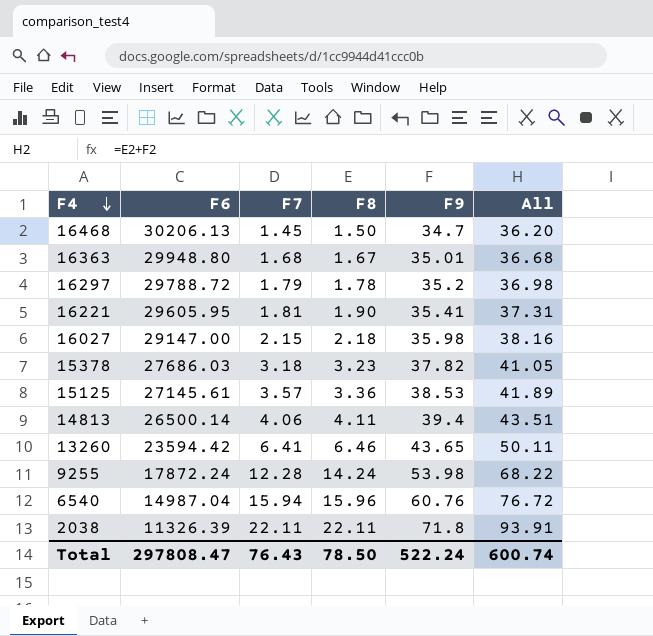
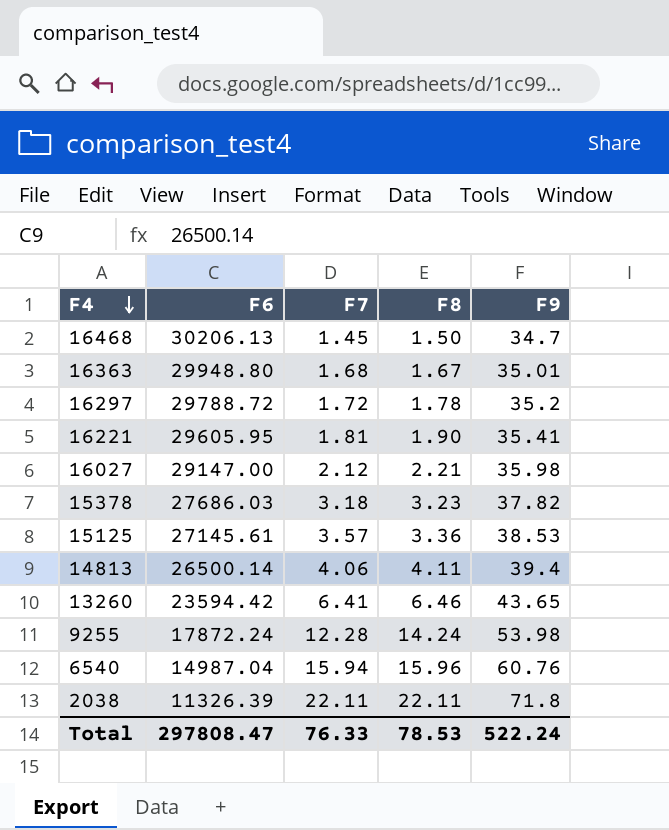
column All | formula: [F8] + [F9] -> none
16297 | F7: 1.79 -> 1.72
16027 | F7: 2.15 -> 2.12
16027 | F8: 2.18 -> 2.21
Total | F7: 76.43 -> 76.33
Total | F8: 78.50 -> 78.53

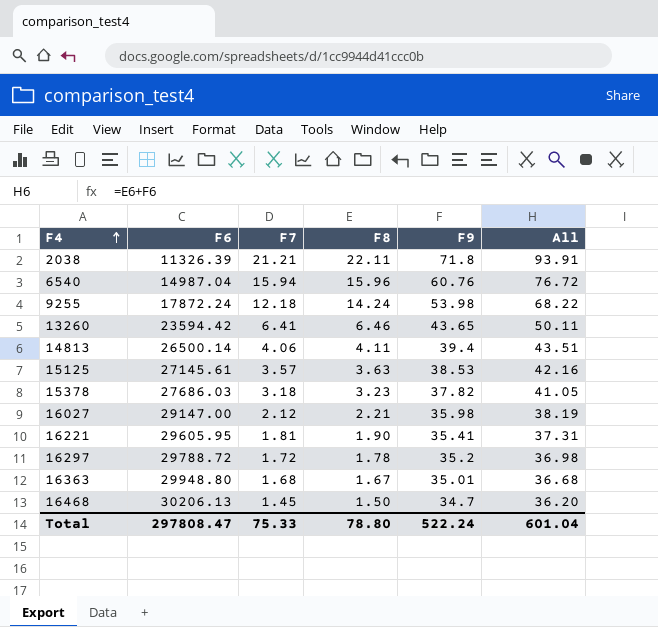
row order: F4 descending -> F4 ascending
column All | formula: none -> [F8] + [F9]
2038 | F7: 22.11 -> 21.21
9255 | F7: 12.28 -> 12.18
15125 | F8: 3.36 -> 3.63
Total | F7: 76.33 -> 75.33
Total | F8: 78.53 -> 78.80

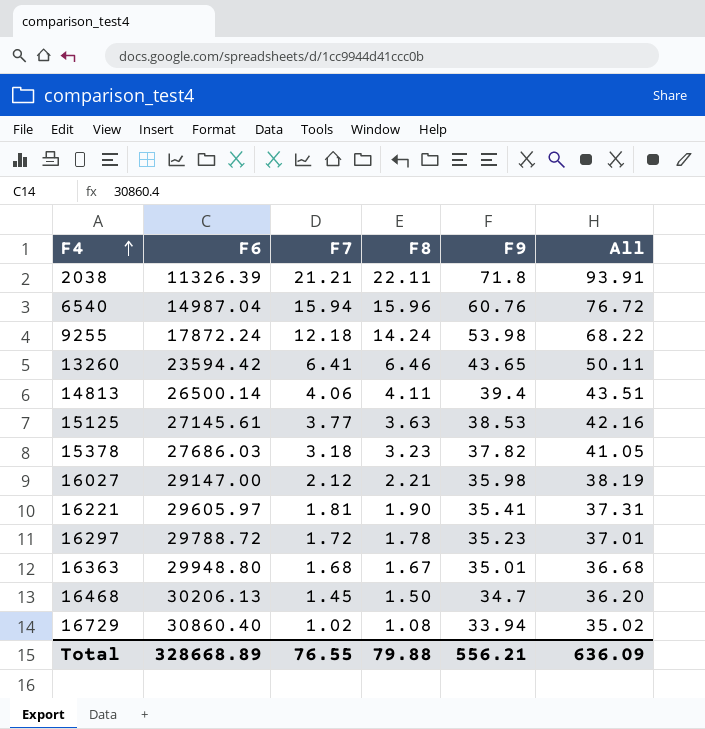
15125 | F7: 3.57 -> 3.77
16221 | F6: 29605.95 -> 29605.97
16297 | F9: 35.2 -> 35.23
16297 | All: 36.98 -> 37.01
row 16729: none -> 30860.40 | 1.02 | 1.08 | 33.94 | 35.02
Total | F6: 297808.47 -> 328668.89
Total | F7: 75.33 -> 76.55
Total | F8: 78.80 -> 79.88
Total | F9: 522.24 -> 556.21
Total | All: 601.04 -> 636.09

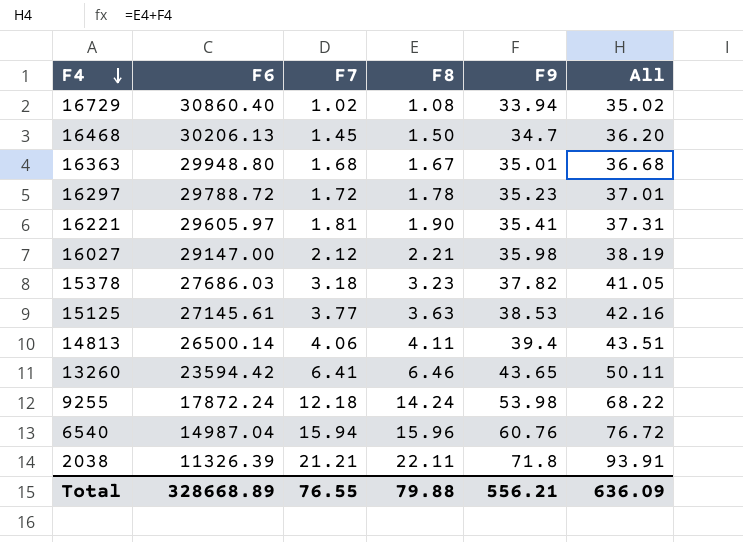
row order: F4 ascending -> F4 descending

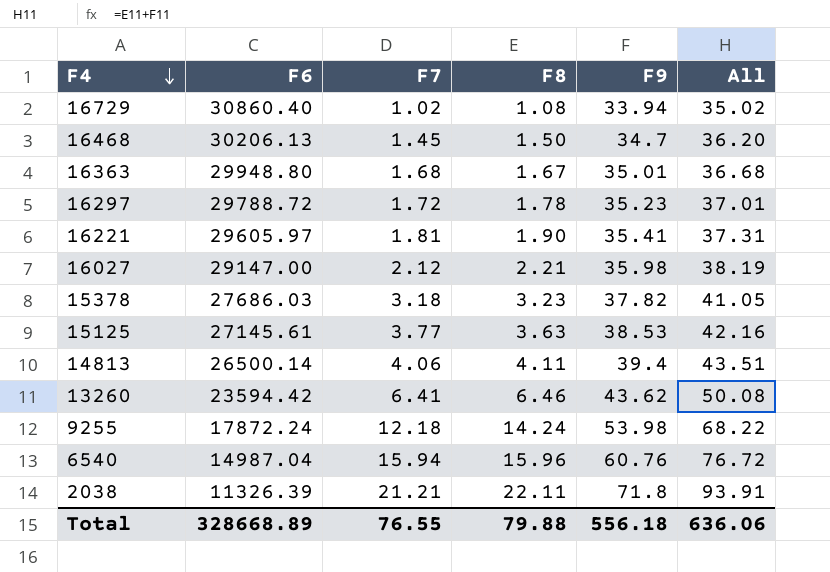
13260 | F9: 43.65 -> 43.62
13260 | All: 50.11 -> 50.08
Total | F9: 556.21 -> 556.18
Total | All: 636.09 -> 636.06

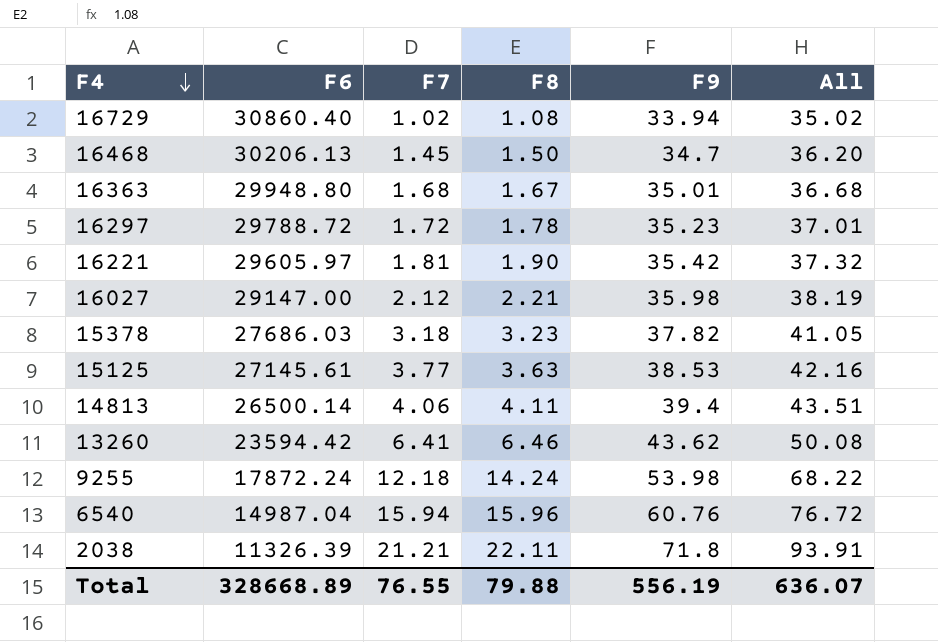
16221 | F9: 35.41 -> 35.42
16221 | All: 37.31 -> 37.32
Total | F9: 556.18 -> 556.19
Total | All: 636.06 -> 636.07

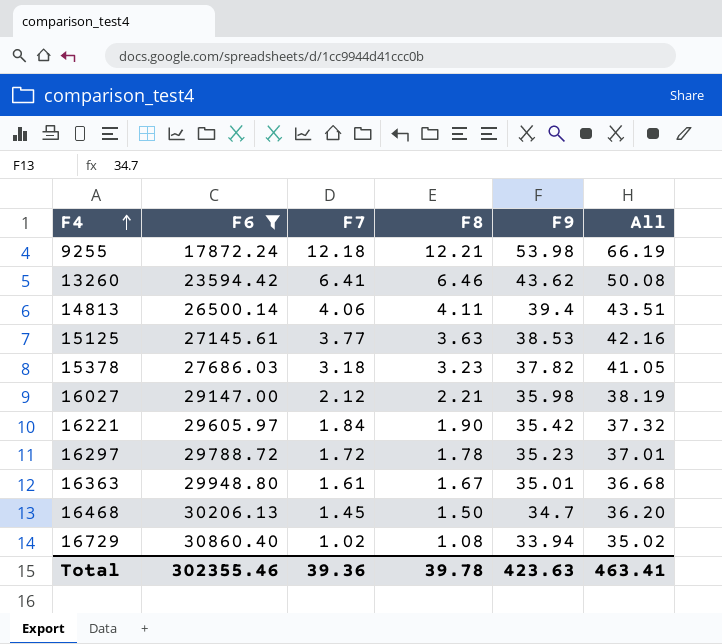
filter: none -> F6 >= 17872.24
row order: F4 descending -> F4 ascending
9255 | F8: 14.24 -> 12.21
9255 | All: 68.22 -> 66.19
16221 | F7: 1.81 -> 1.84
16363 | F7: 1.68 -> 1.61
Total | F6: 328668.89 -> 302355.46
Total | F7: 76.55 -> 39.36
Total | F8: 79.88 -> 39.78
Total | F9: 556.19 -> 423.63
Total | All: 636.07 -> 463.41

